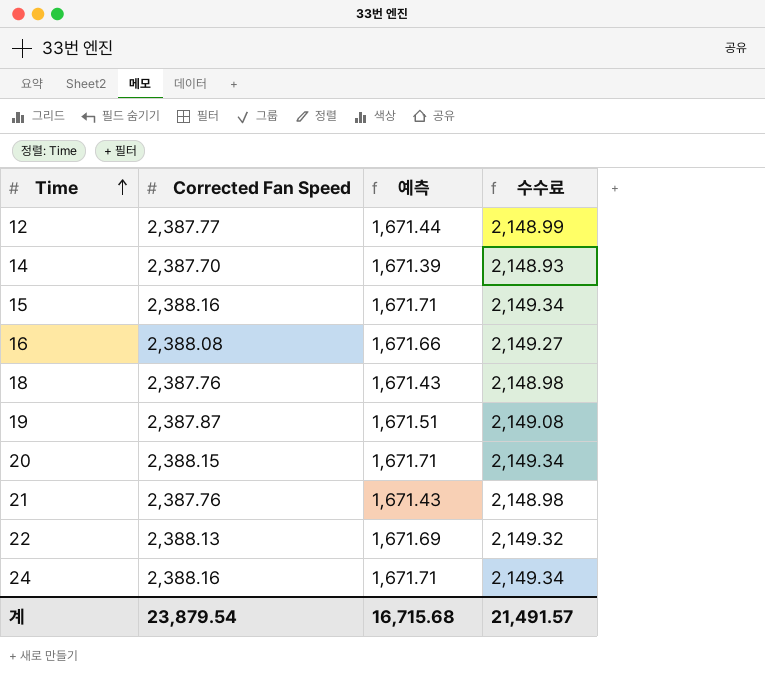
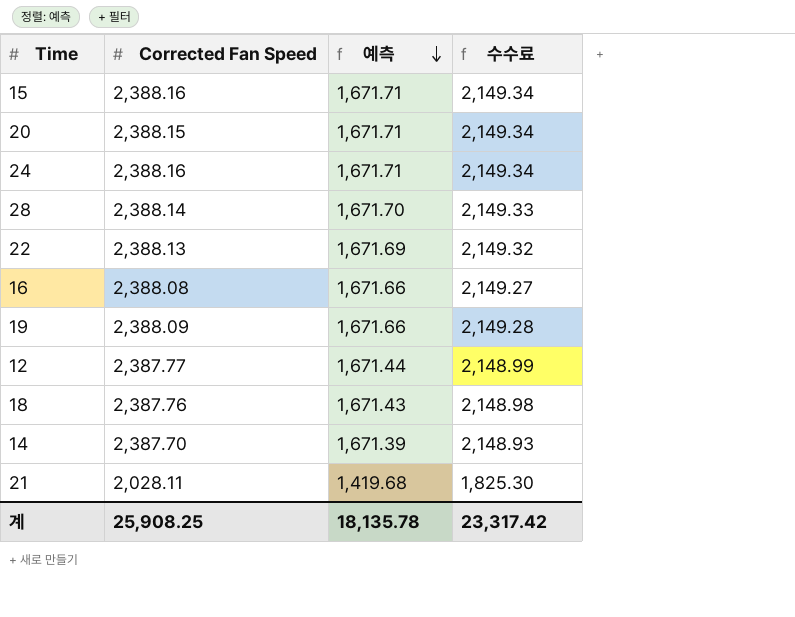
row order: Time ascending -> 예측 descending
row 28: none -> 2,388.14 | 1,671.70 | 2,149.33
19 | Corrected Fan Speed: 2,387.87 -> 2,388.09
19 | 예측: 1,671.51 -> 1,671.66
19 | 수수료: 2,149.08 -> 2,149.28
21 | Corrected Fan Speed: 2,387.76 -> 2,028.11
21 | 예측: 1,671.43 -> 1,419.68
21 | 수수료: 2,148.98 -> 1,825.30
계 | Corrected Fan Speed: 23,879.54 -> 25,908.25
계 | 예측: 16,715.68 -> 18,135.78
계 | 수수료: 21,491.57 -> 23,317.42

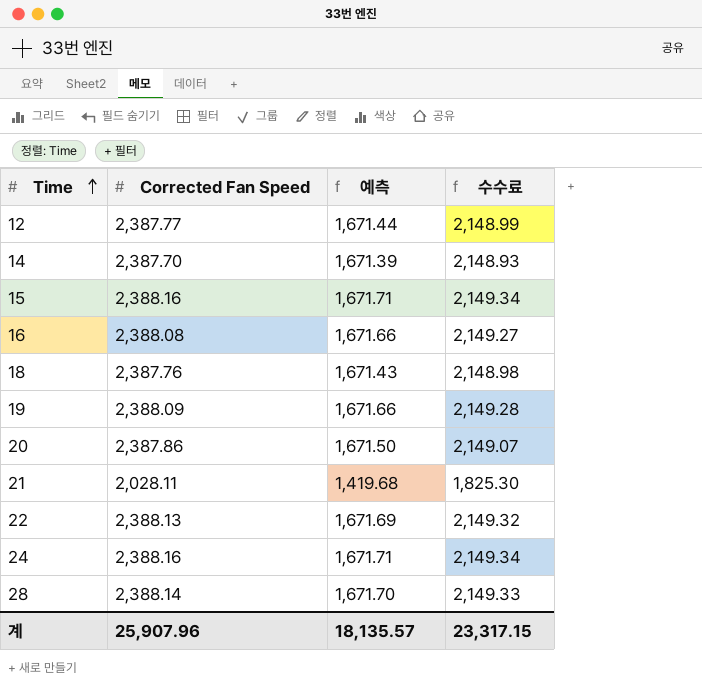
row order: 예측 descending -> Time ascending
20 | Corrected Fan Speed: 2,388.15 -> 2,387.86
20 | 예측: 1,671.71 -> 1,671.50
20 | 수수료: 2,149.34 -> 2,149.07
계 | Corrected Fan Speed: 25,908.25 -> 25,907.96
계 | 예측: 18,135.78 -> 18,135.57
계 | 수수료: 23,317.42 -> 23,317.15

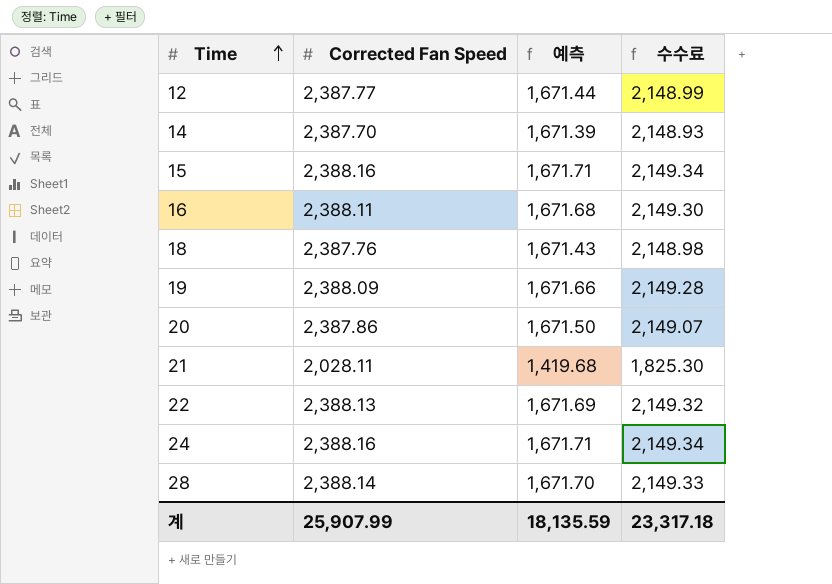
16 | Corrected Fan Speed: 2,388.08 -> 2,388.11
16 | 예측: 1,671.66 -> 1,671.68
16 | 수수료: 2,149.27 -> 2,149.30
계 | Corrected Fan Speed: 25,907.96 -> 25,907.99
계 | 예측: 18,135.57 -> 18,135.59
계 | 수수료: 23,317.15 -> 23,317.18

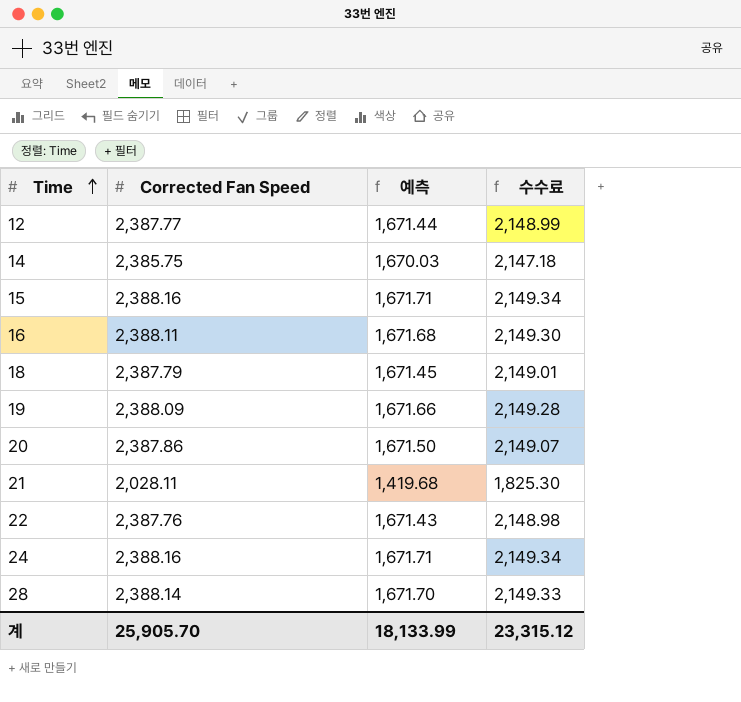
14 | Corrected Fan Speed: 2,387.70 -> 2,385.75
14 | 예측: 1,671.39 -> 1,670.03
14 | 수수료: 2,148.93 -> 2,147.18
18 | Corrected Fan Speed: 2,387.76 -> 2,387.79
18 | 예측: 1,671.43 -> 1,671.45
18 | 수수료: 2,148.98 -> 2,149.01
22 | Corrected Fan Speed: 2,388.13 -> 2,387.76
22 | 예측: 1,671.69 -> 1,671.43
22 | 수수료: 2,149.32 -> 2,148.98
계 | Corrected Fan Speed: 25,907.99 -> 25,905.70
계 | 예측: 18,135.59 -> 18,133.99
계 | 수수료: 23,317.18 -> 23,315.12

